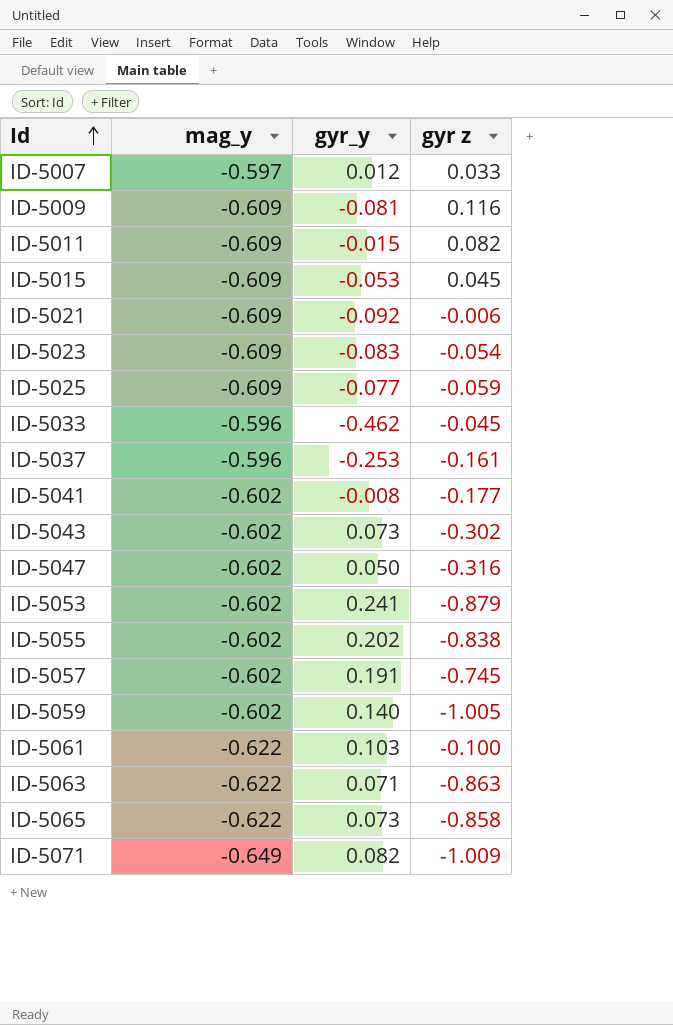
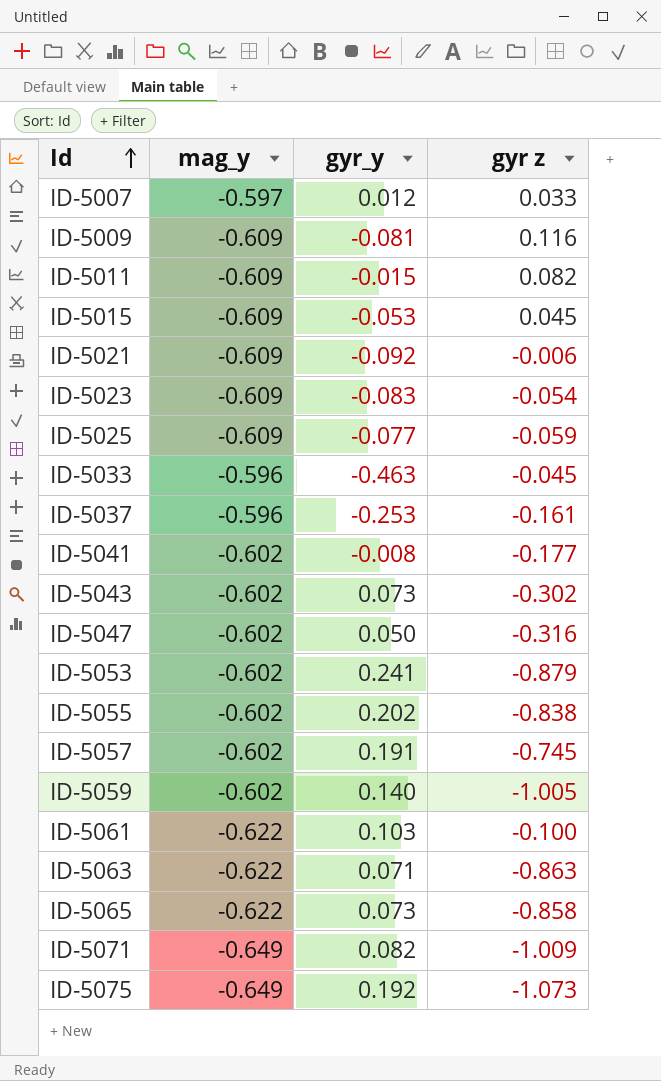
ID-5033 | gyr_y: -0.462 -> -0.463
row ID-5075: none -> -0.649 | 0.192 | -1.073

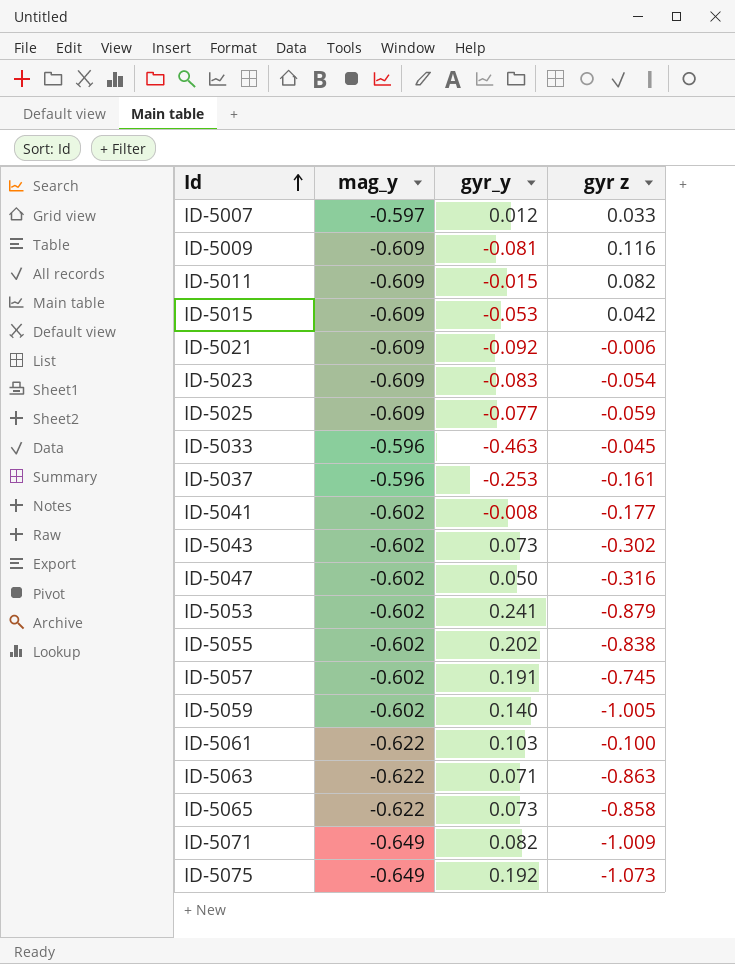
ID-5015 | gyr z: 0.045 -> 0.042

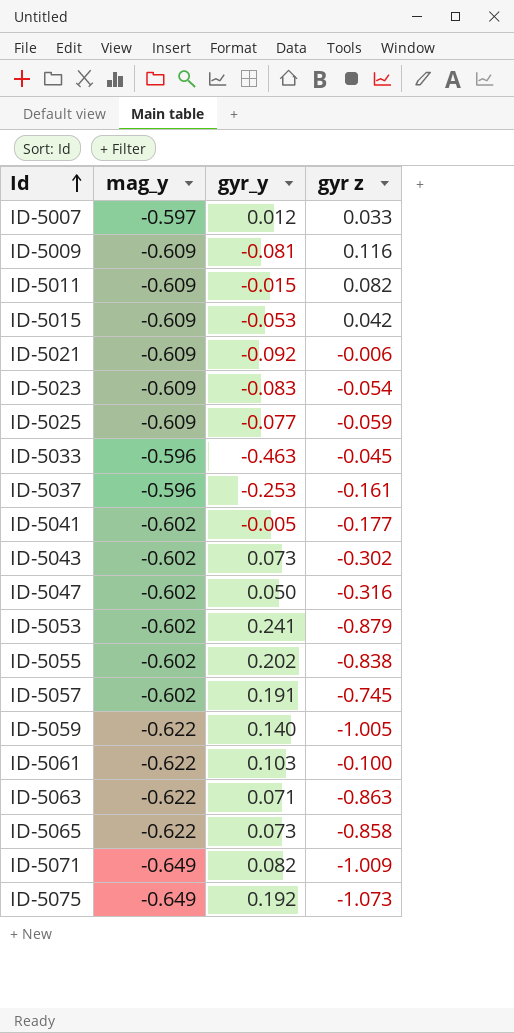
ID-5041 | gyr_y: -0.008 -> -0.005
ID-5059 | mag_y: -0.602 -> -0.622

